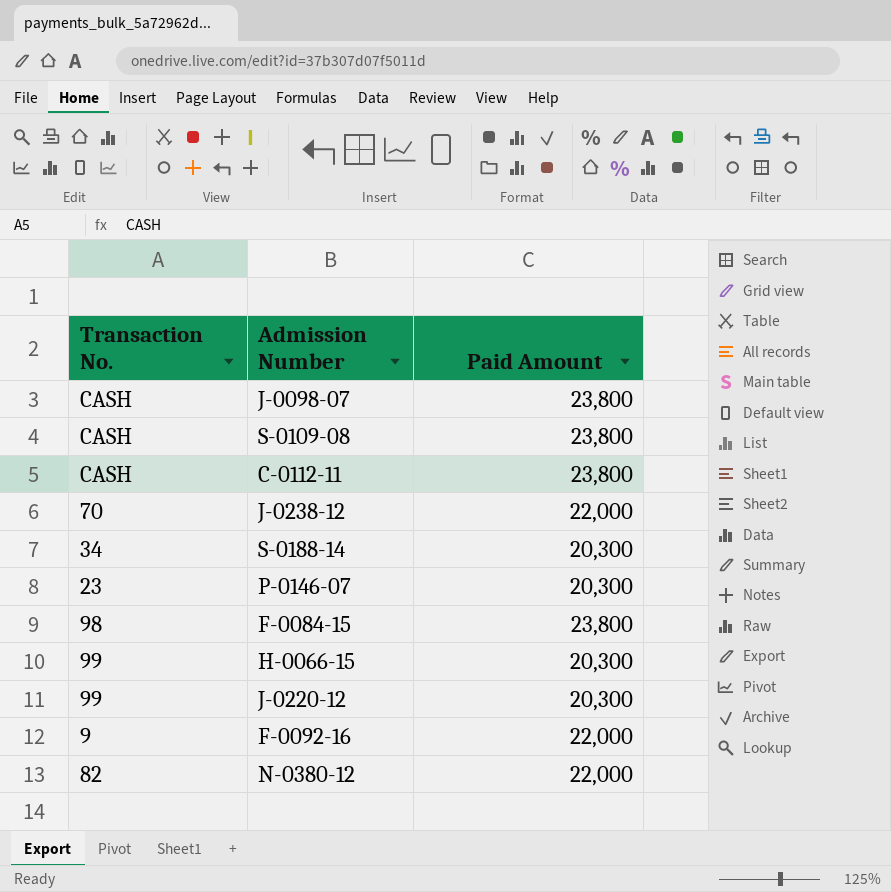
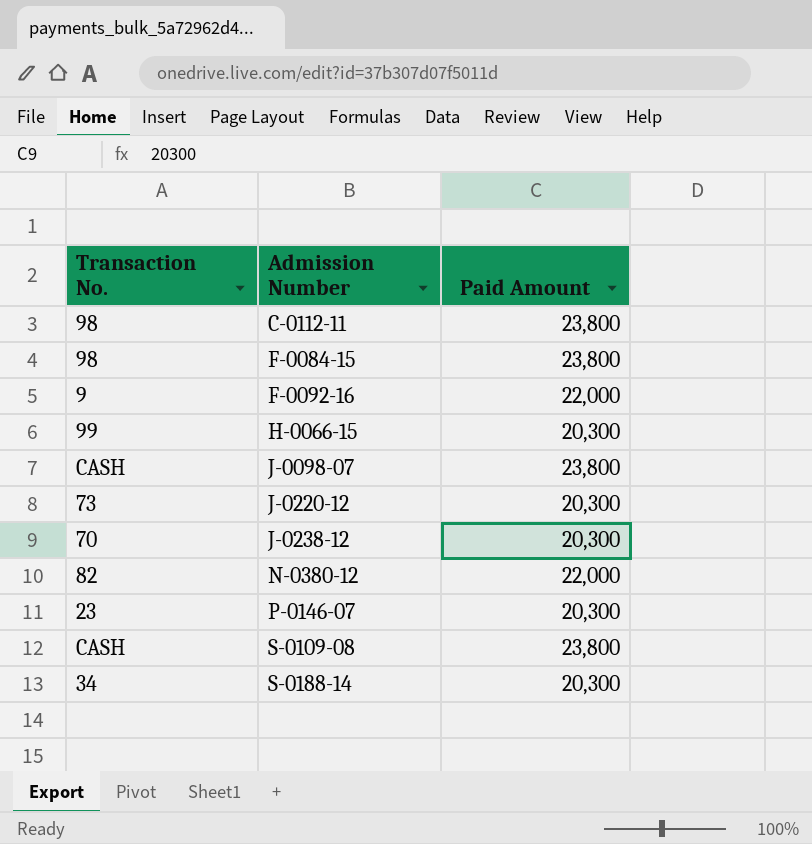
row order: none -> Admission Number ascending
C-0112-11 | Transaction No.: CASH -> 98
J-0220-12 | Transaction No.: 99 -> 73
J-0238-12 | Paid Amount: 22,000 -> 20,300

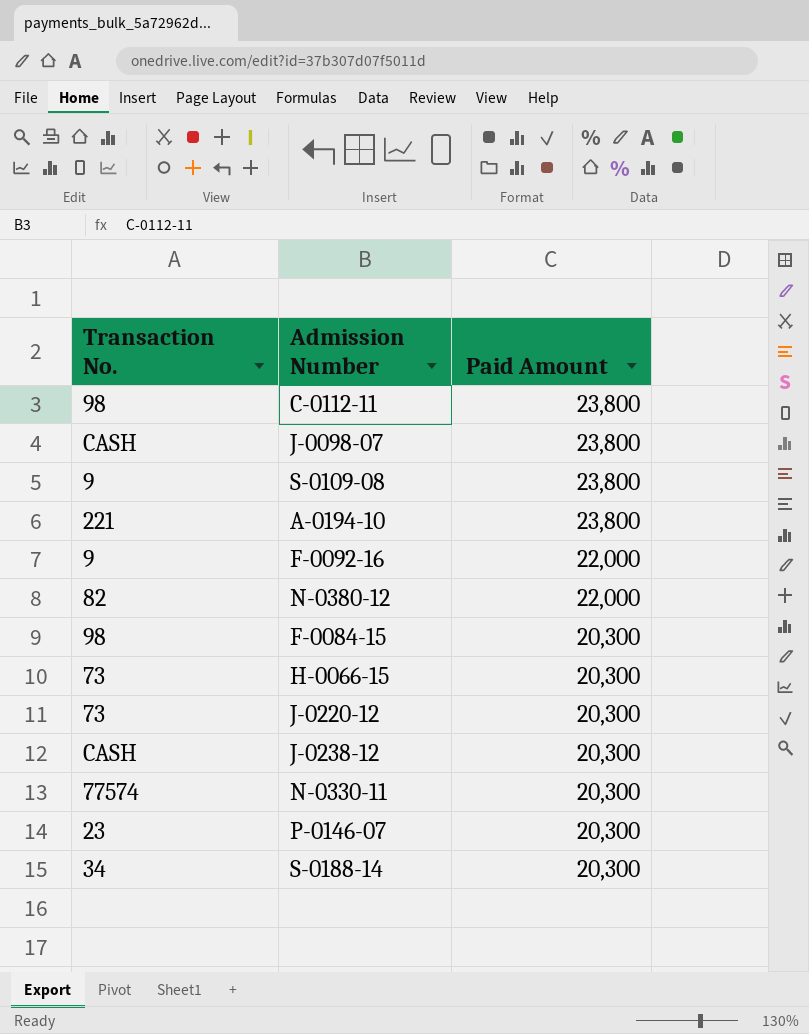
row order: Admission Number ascending -> Paid Amount descending
S-0109-08 | Transaction No.: CASH -> 9
row A-0194-10: none -> 221 | 23,800
F-0084-15 | Paid Amount: 23,800 -> 20,300
H-0066-15 | Transaction No.: 99 -> 73
J-0238-12 | Transaction No.: 70 -> CASH
row N-0330-11: none -> 77574 | 20,300

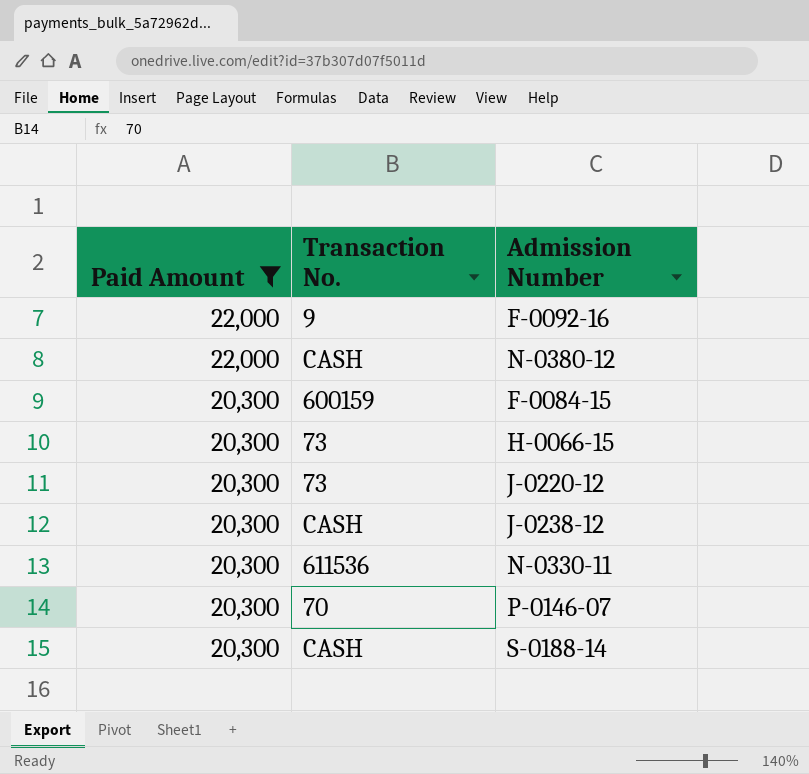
filter: none -> Paid Amount != 23,800
column Paid Amount | position: 3 -> 1
N-0380-12 | Transaction No.: 82 -> CASH
F-0084-15 | Transaction No.: 98 -> 600159
N-0330-11 | Transaction No.: 77574 -> 611536
P-0146-07 | Transaction No.: 23 -> 70
S-0188-14 | Transaction No.: 34 -> CASH

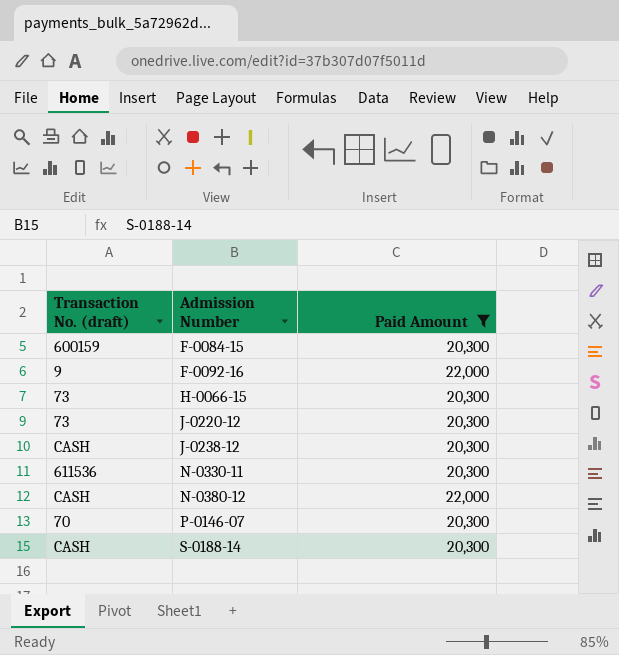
row order: Paid Amount descending -> Admission Number ascending
column name: Transaction No. -> Transaction No. (draft)
column Paid Amount | position: 1 -> 3

